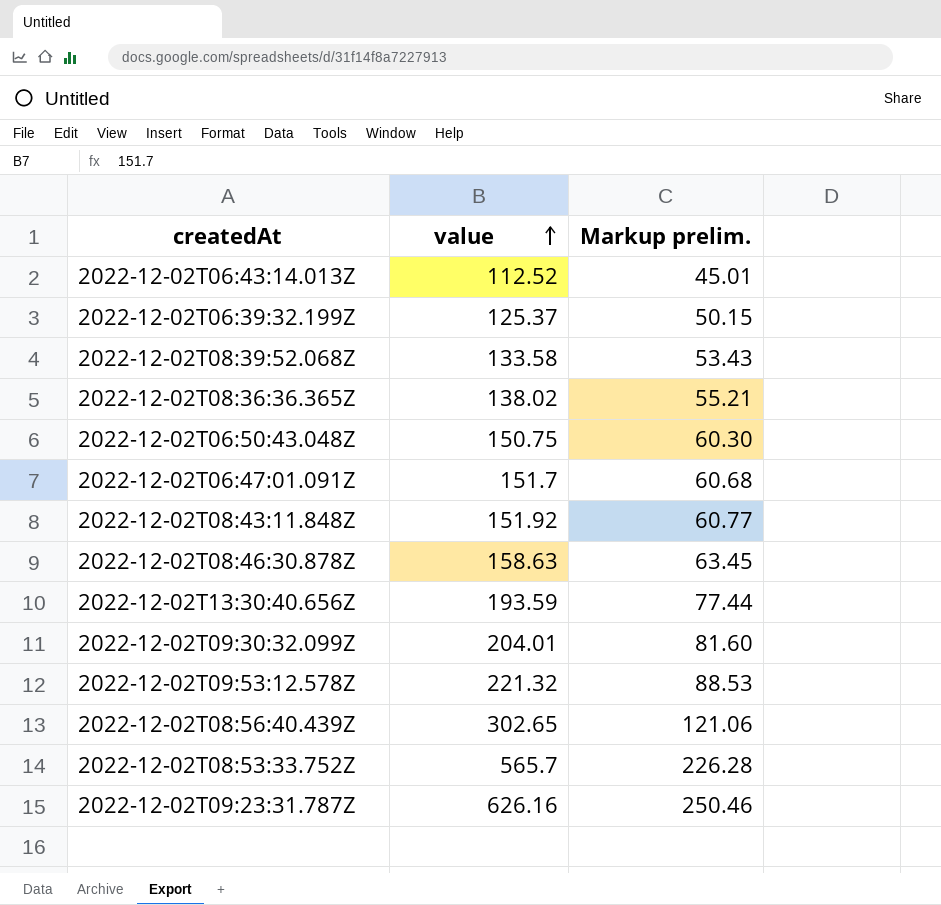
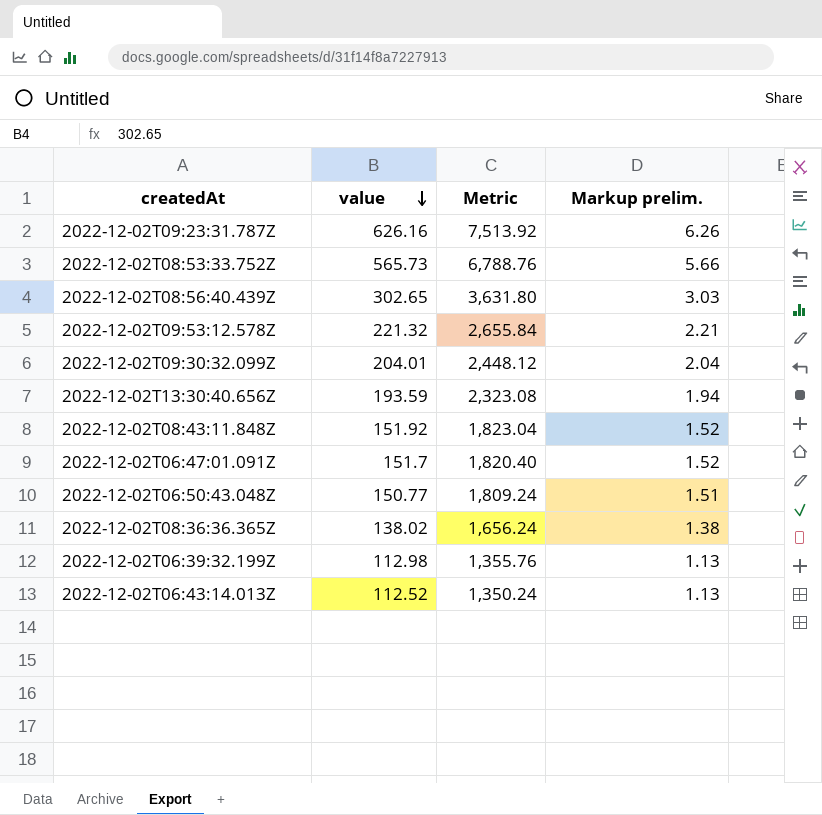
row order: value ascending -> value descending
column Metric | formula: none -> [value] * 12
column Markup prelim. | formula: [value] * 0.4 -> [value] * 0.01
row 2022-12-02T08:39:52.068Z: 133.58 | 53.43 -> none
row 2022-12-02T08:46:30.878Z: 158.63 | 63.45 -> none
2022-12-02T08:53:33.752Z | value: 565.7 -> 565.73
2022-12-02T06:50:43.048Z | value: 150.75 -> 150.77
2022-12-02T06:39:32.199Z | value: 125.37 -> 112.98

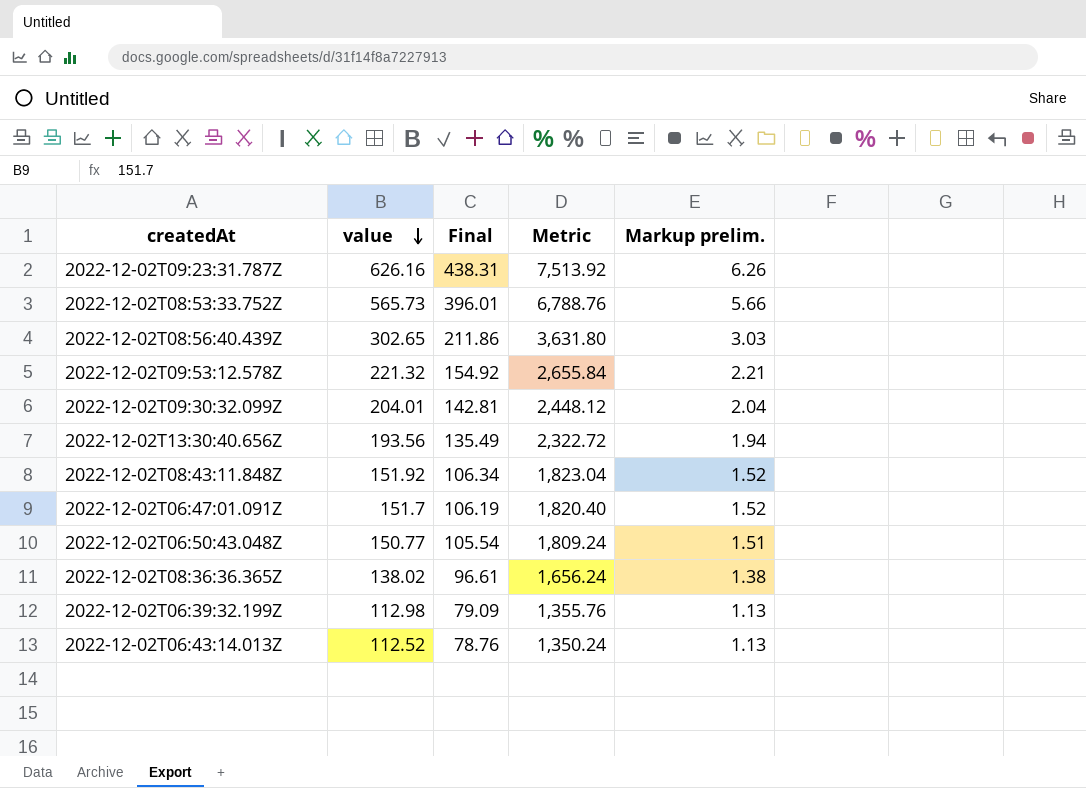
column Final | formula: none -> [value] * 0.7
2022-12-02T13:30:40.656Z | value: 193.59 -> 193.56
2022-12-02T13:30:40.656Z | Metric: 2,323.08 -> 2,322.72

